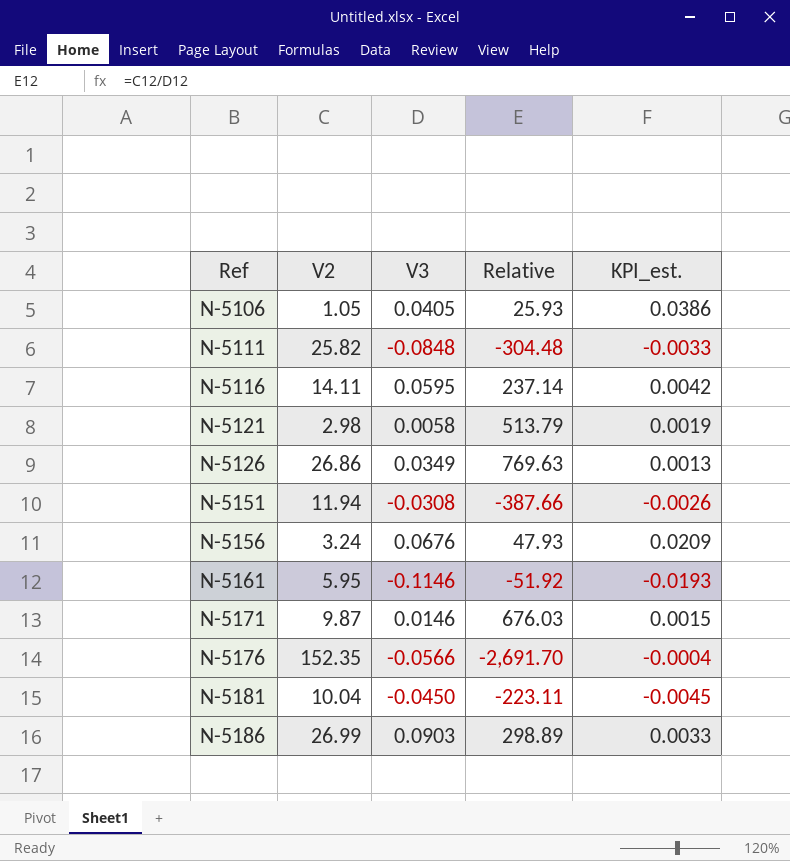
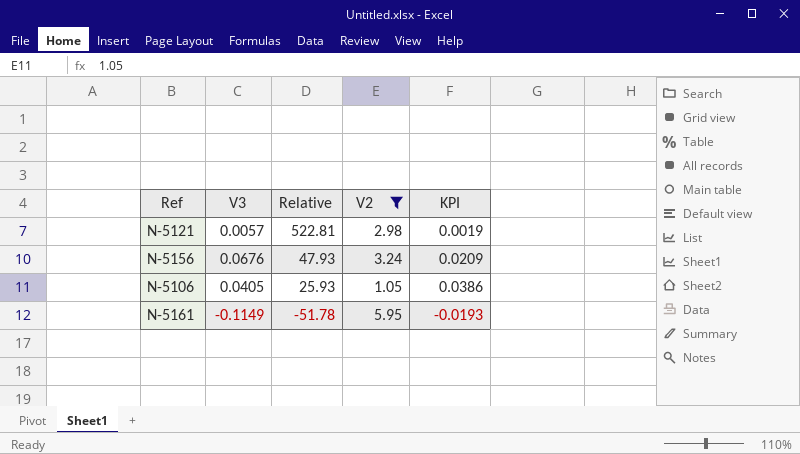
filter: none -> V2 <= 5.95
row order: Ref ascending -> Relative descending
column V2 | position: 2 -> 4
column name: KPI_est. -> KPI
N-5121 | V3: 0.0058 -> 0.0057
N-5121 | Relative: 513.79 -> 522.81
N-5161 | V3: -0.1146 -> -0.1149
N-5161 | Relative: -51.92 -> -51.78

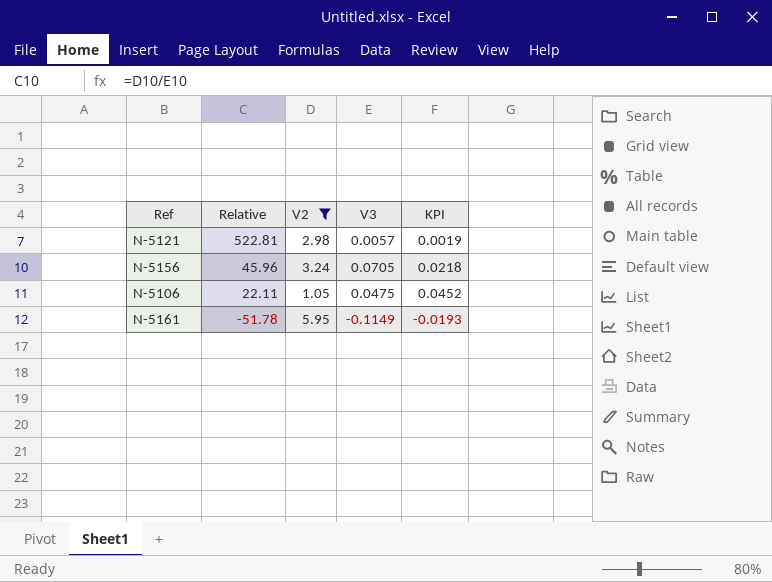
column V3 | position: 2 -> 4
N-5156 | Relative: 47.93 -> 45.96
N-5156 | V3: 0.0676 -> 0.0705
N-5156 | KPI: 0.0209 -> 0.0218
N-5106 | Relative: 25.93 -> 22.11
N-5106 | V3: 0.0405 -> 0.0475
N-5106 | KPI: 0.0386 -> 0.0452

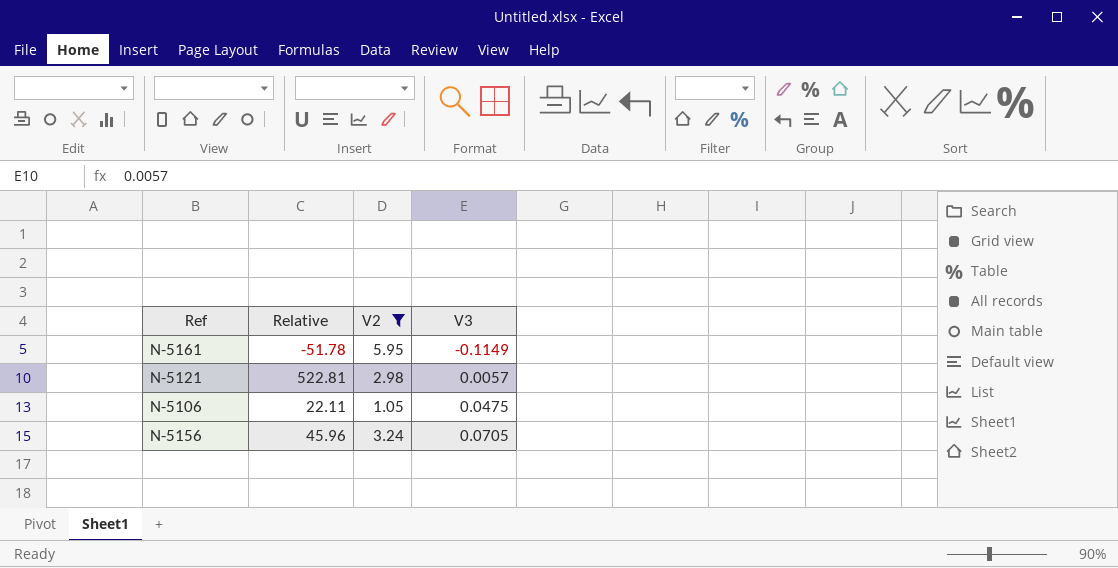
row order: Relative descending -> V3 ascending
column KPI | formula: [V3] / [V2] -> none

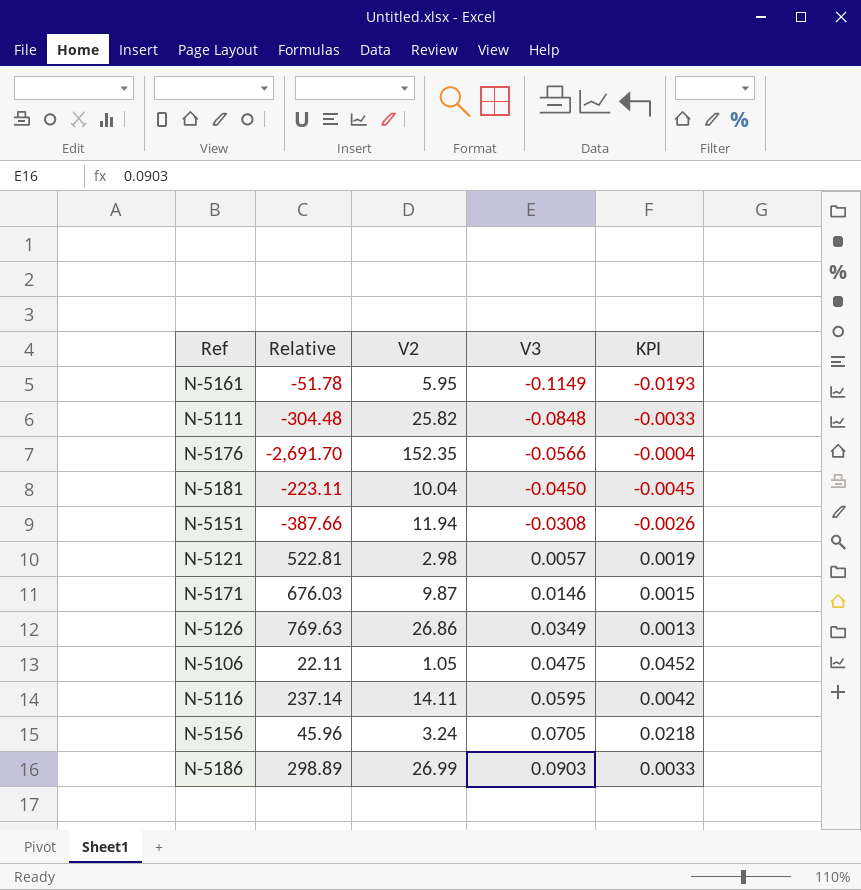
filter: V2 <= 5.95 -> none
column KPI | formula: none -> [V3] / [V2]

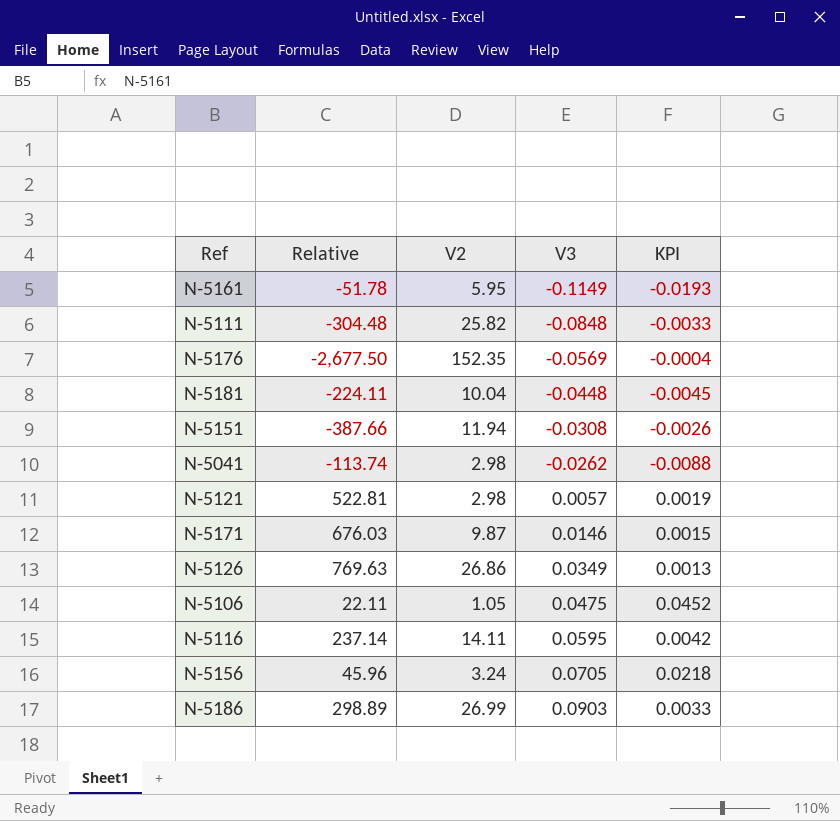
N-5176 | Relative: -2,691.70 -> -2,677.50
N-5176 | V3: -0.0566 -> -0.0569
N-5181 | Relative: -223.11 -> -224.11
N-5181 | V3: -0.0450 -> -0.0448
row N-5041: none -> -113.74 | 2.98 | -0.0262 | -0.0088

